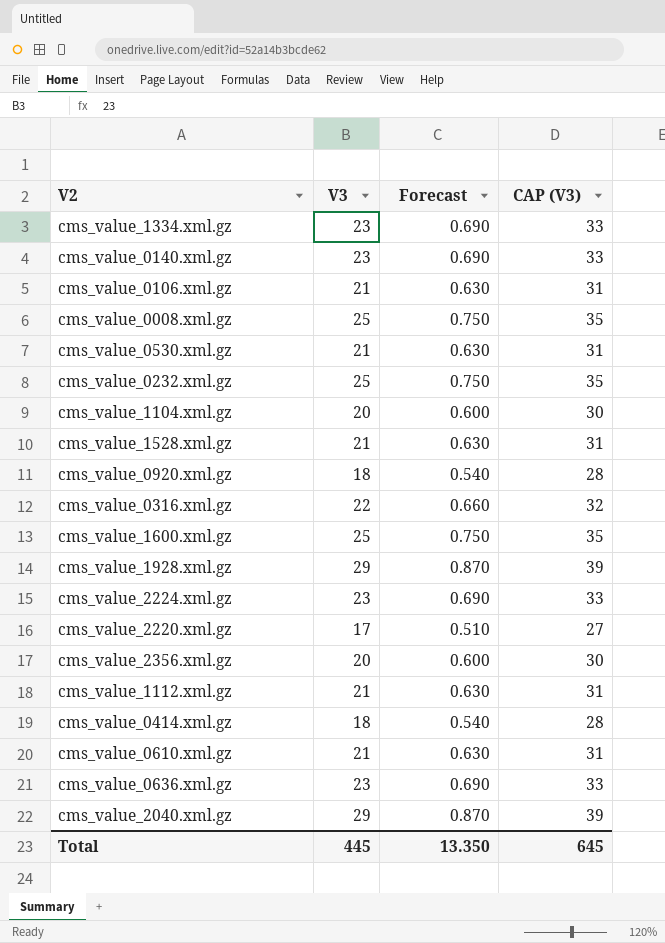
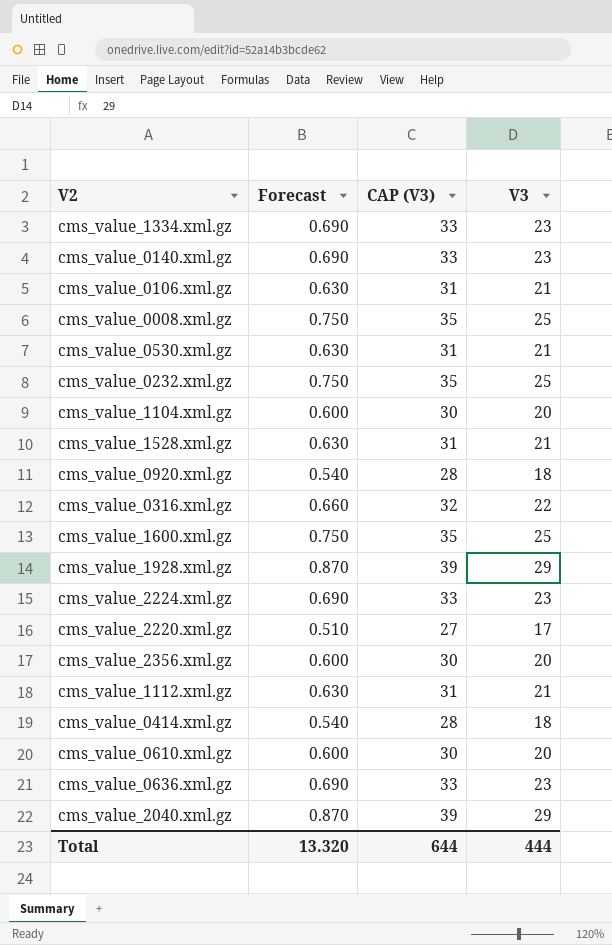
column V3 | position: 2 -> 4
cms_value_0610.xml.gz | Forecast: 0.630 -> 0.600
cms_value_0610.xml.gz | CAP (V3): 31 -> 30
cms_value_0610.xml.gz | V3: 21 -> 20
Total | Forecast: 13.350 -> 13.320
Total | CAP (V3): 645 -> 644
Total | V3: 445 -> 444

